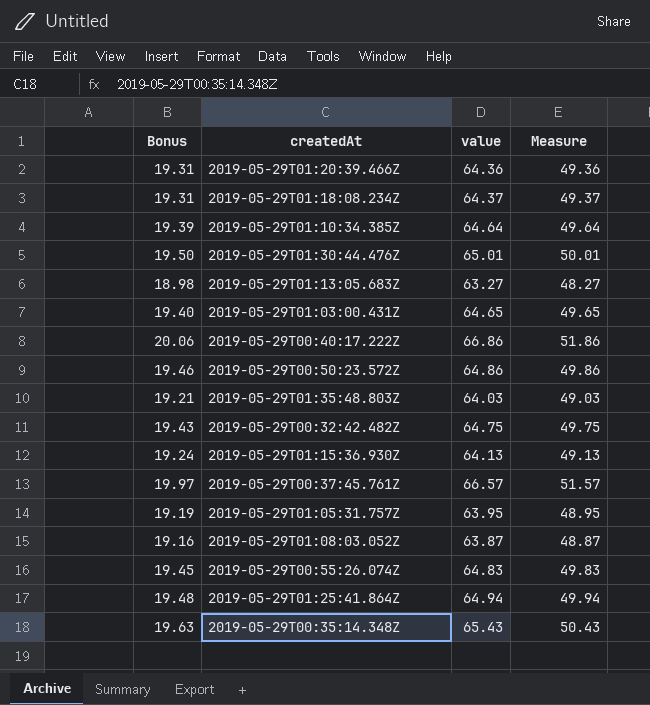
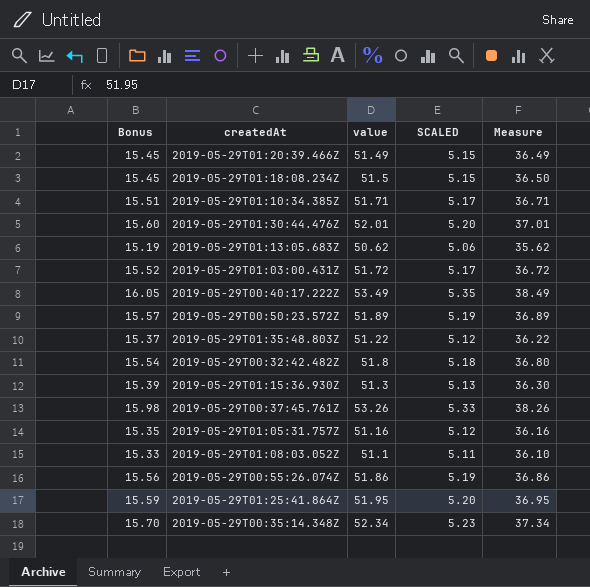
column SCALED | formula: none -> [value] * 0.1
2019-05-29T01:20:39.466Z | Bonus: 19.31 -> 15.45
2019-05-29T01:20:39.466Z | value: 64.36 -> 51.49
2019-05-29T01:20:39.466Z | Measure: 49.36 -> 36.49
2019-05-29T01:18:08.234Z | Bonus: 19.31 -> 15.45
2019-05-29T01:18:08.234Z | value: 64.37 -> 51.5
2019-05-29T01:18:08.234Z | Measure: 49.37 -> 36.50
2019-05-29T01:10:34.385Z | Bonus: 19.39 -> 15.51
2019-05-29T01:10:34.385Z | value: 64.64 -> 51.71
2019-05-29T01:10:34.385Z | Measure: 49.64 -> 36.71
2019-05-29T01:30:44.476Z | Bonus: 19.50 -> 15.60
2019-05-29T01:30:44.476Z | value: 65.01 -> 52.01
2019-05-29T01:30:44.476Z | Measure: 50.01 -> 37.01
2019-05-29T01:13:05.683Z | Bonus: 18.98 -> 15.19
2019-05-29T01:13:05.683Z | value: 63.27 -> 50.62
2019-05-29T01:13:05.683Z | Measure: 48.27 -> 35.62
2019-05-29T01:03:00.431Z | Bonus: 19.40 -> 15.52
2019-05-29T01:03:00.431Z | value: 64.65 -> 51.72
2019-05-29T01:03:00.431Z | Measure: 49.65 -> 36.72
2019-05-29T00:40:17.222Z | Bonus: 20.06 -> 16.05
2019-05-29T00:40:17.222Z | value: 66.86 -> 53.49
2019-05-29T00:40:17.222Z | Measure: 51.86 -> 38.49
2019-05-29T00:50:23.572Z | Bonus: 19.46 -> 15.57
2019-05-29T00:50:23.572Z | value: 64.86 -> 51.89
2019-05-29T00:50:23.572Z | Measure: 49.86 -> 36.89
2019-05-29T01:35:48.803Z | Bonus: 19.21 -> 15.37
2019-05-29T01:35:48.803Z | value: 64.03 -> 51.22
2019-05-29T01:35:48.803Z | Measure: 49.03 -> 36.22
2019-05-29T00:32:42.482Z | Bonus: 19.43 -> 15.54
2019-05-29T00:32:42.482Z | value: 64.75 -> 51.8
2019-05-29T00:32:42.482Z | Measure: 49.75 -> 36.80
2019-05-29T01:15:36.930Z | Bonus: 19.24 -> 15.39
2019-05-29T01:15:36.930Z | value: 64.13 -> 51.3
2019-05-29T01:15:36.930Z | Measure: 49.13 -> 36.30
2019-05-29T00:37:45.761Z | Bonus: 19.97 -> 15.98
2019-05-29T00:37:45.761Z | value: 66.57 -> 53.26
2019-05-29T00:37:45.761Z | Measure: 51.57 -> 38.26
2019-05-29T01:05:31.757Z | Bonus: 19.19 -> 15.35
2019-05-29T01:05:31.757Z | value: 63.95 -> 51.16
2019-05-29T01:05:31.757Z | Measure: 48.95 -> 36.16
2019-05-29T01:08:03.052Z | Bonus: 19.16 -> 15.33
2019-05-29T01:08:03.052Z | value: 63.87 -> 51.1
2019-05-29T01:08:03.052Z | Measure: 48.87 -> 36.10
2019-05-29T00:55:26.074Z | Bonus: 19.45 -> 15.56
2019-05-29T00:55:26.074Z | value: 64.83 -> 51.86
2019-05-29T00:55:26.074Z | Measure: 49.83 -> 36.86
2019-05-29T01:25:41.864Z | Bonus: 19.48 -> 15.59
2019-05-29T01:25:41.864Z | value: 64.94 -> 51.95
2019-05-29T01:25:41.864Z | Measure: 49.94 -> 36.95
2019-05-29T00:35:14.348Z | Bonus: 19.63 -> 15.70
2019-05-29T00:35:14.348Z | value: 65.43 -> 52.34
2019-05-29T00:35:14.348Z | Measure: 50.43 -> 37.34

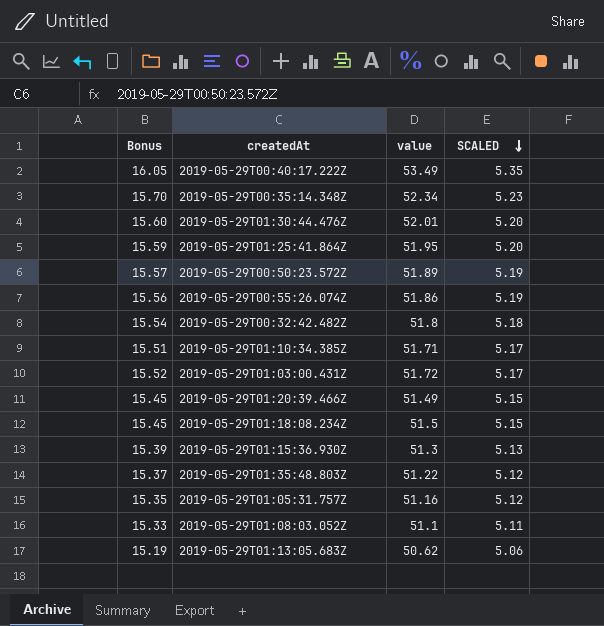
row order: none -> SCALED descending
column Measure | formula: [value] - 15 -> none
row 2019-05-29T00:37:45.761Z: 15.98 | 53.26 | 5.33 | 38.26 -> none

